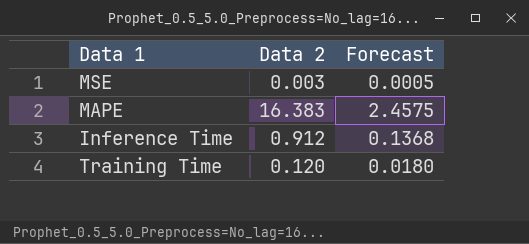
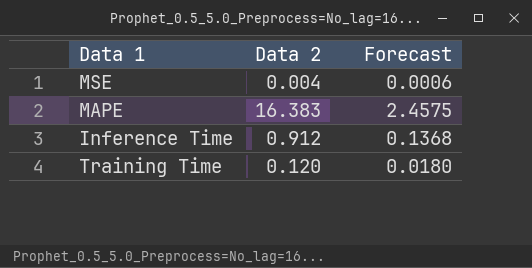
MSE | Data 2: 0.003 -> 0.004
MSE | Forecast: 0.0005 -> 0.0006

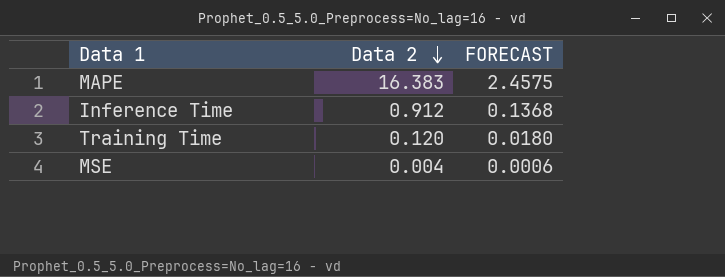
row order: none -> Data 2 descending
column name: Forecast -> FORECAST

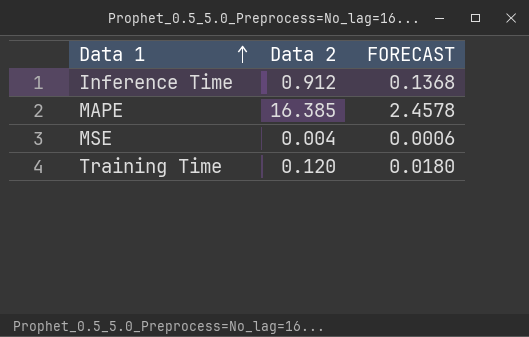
row order: Data 2 descending -> Data 1 ascending
MAPE | Data 2: 16.383 -> 16.385
MAPE | FORECAST: 2.4575 -> 2.4578

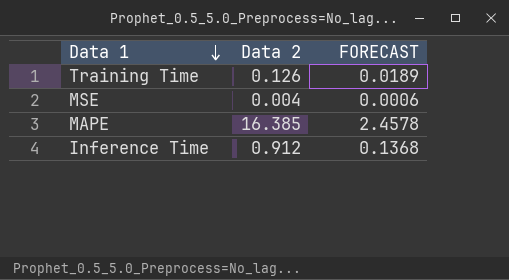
row order: Data 1 ascending -> Data 1 descending
Training Time | Data 2: 0.120 -> 0.126
Training Time | FORECAST: 0.0180 -> 0.0189

